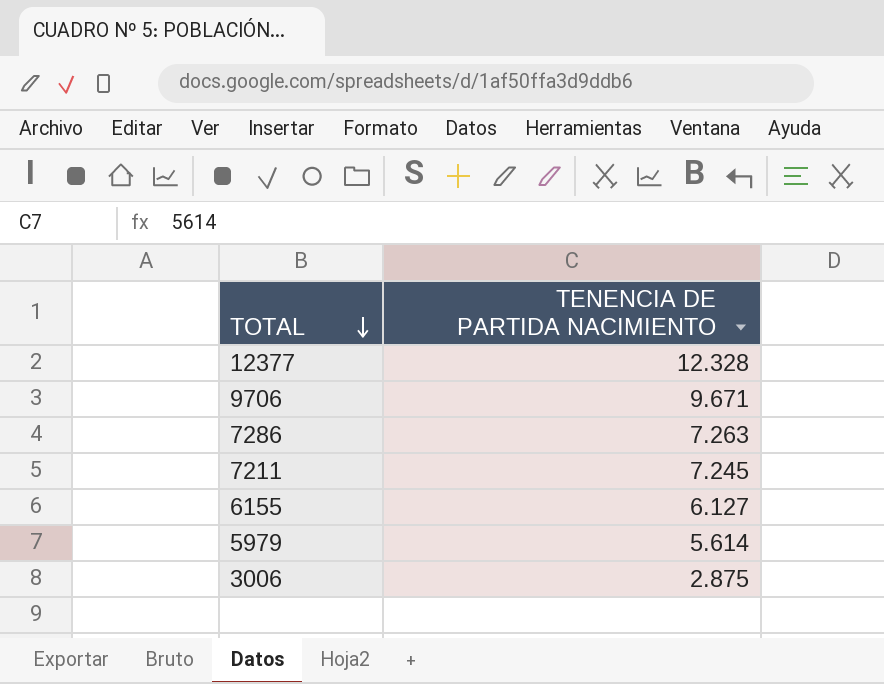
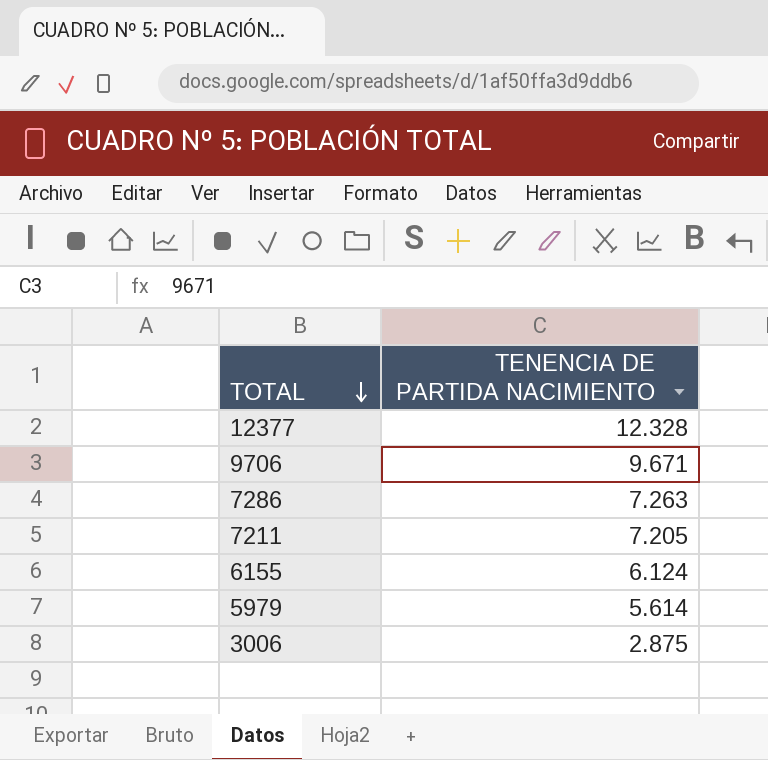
7211 | TENENCIA DE PARTIDA NACIMIENTO: 7.245 -> 7.205
6155 | TENENCIA DE PARTIDA NACIMIENTO: 6.127 -> 6.124

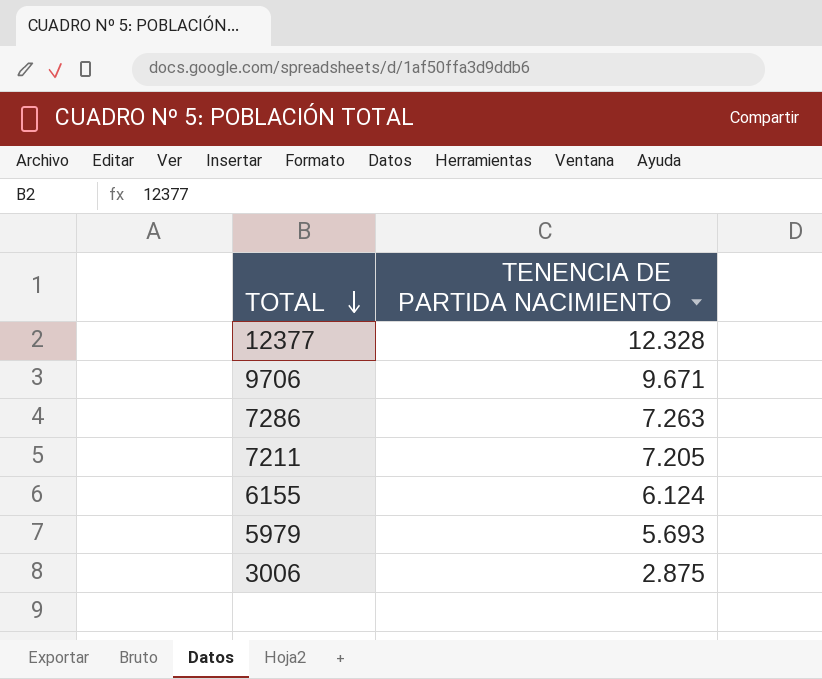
5979 | TENENCIA DE PARTIDA NACIMIENTO: 5.614 -> 5.693

